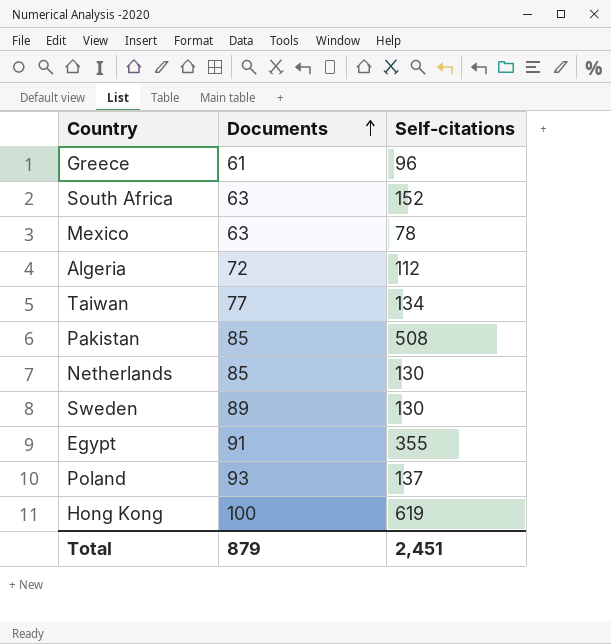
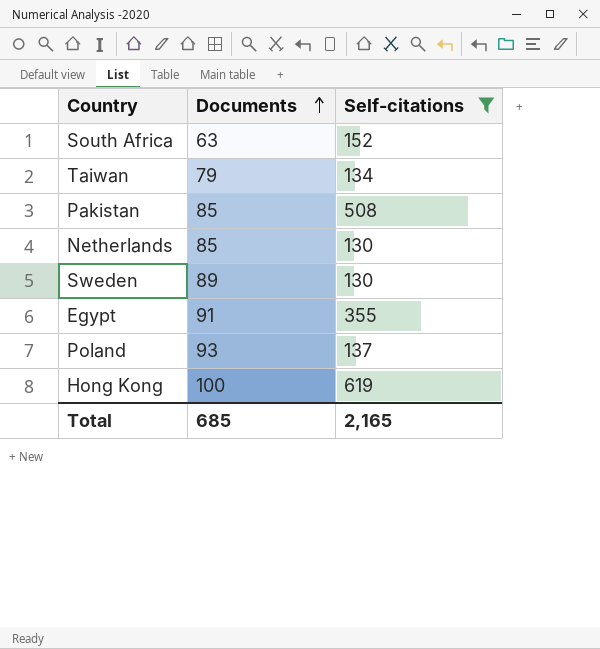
filter: none -> Self-citations >= 130
Taiwan | Documents: 77 -> 79
Total | Documents: 879 -> 685
Total | Self-citations: 2,451 -> 2,165

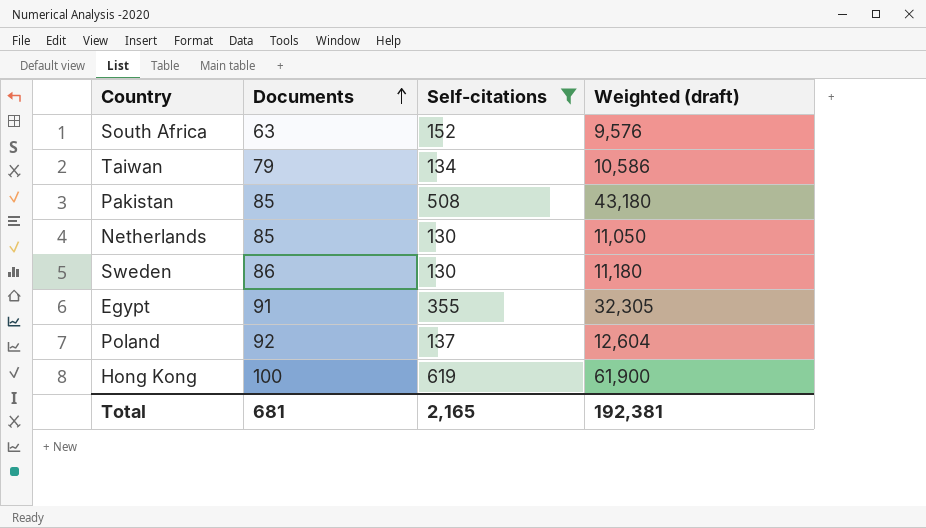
column Weighted (draft) | formula: none -> [Documents] * [Self-citations]
Sweden | Documents: 89 -> 86
Poland | Documents: 93 -> 92
Total | Documents: 685 -> 681

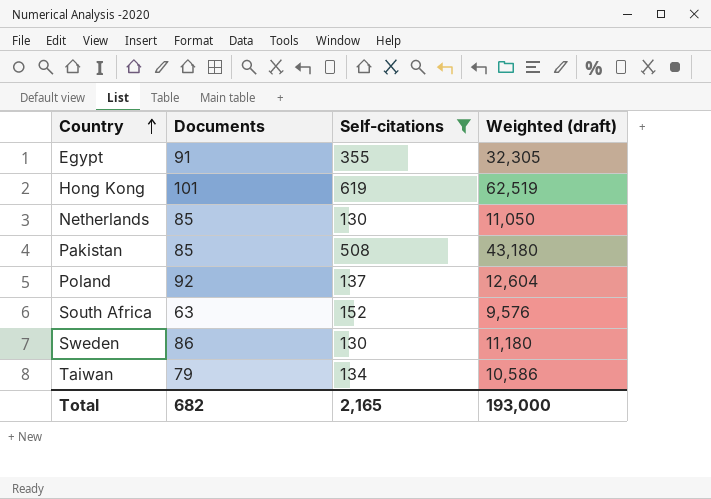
row order: Documents ascending -> Country ascending
Hong Kong | Documents: 100 -> 101
Hong Kong | Weighted (draft): 61,900 -> 62,519
Total | Documents: 681 -> 682
Total | Weighted (draft): 192,381 -> 193,000

